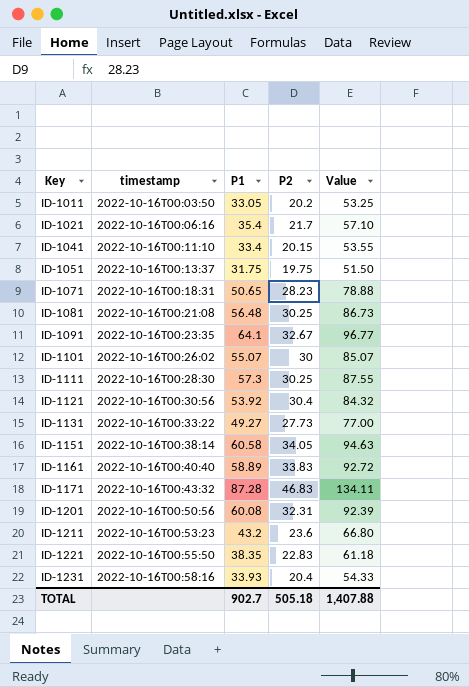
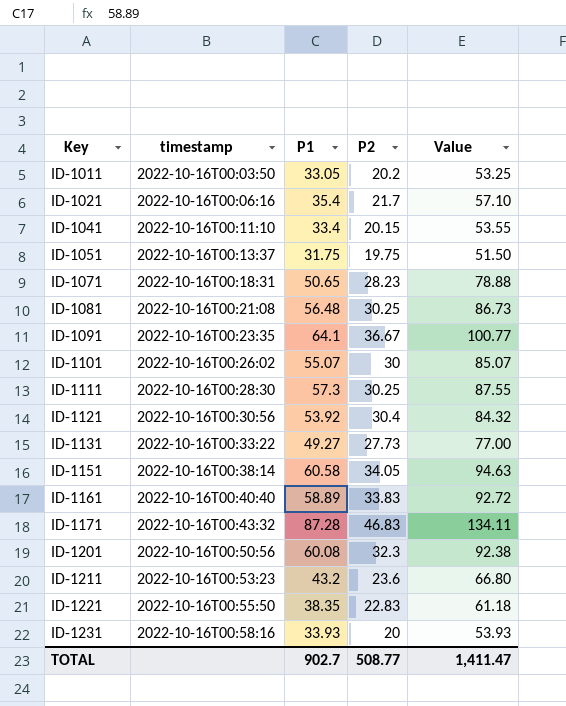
ID-1091 | P2: 32.67 -> 36.67
ID-1091 | Value: 96.77 -> 100.77
ID-1201 | P2: 32.31 -> 32.3
ID-1201 | Value: 92.39 -> 92.38
ID-1231 | P2: 20.4 -> 20
ID-1231 | Value: 54.33 -> 53.93
TOTAL | P2: 505.18 -> 508.77
TOTAL | Value: 1,407.88 -> 1,411.47

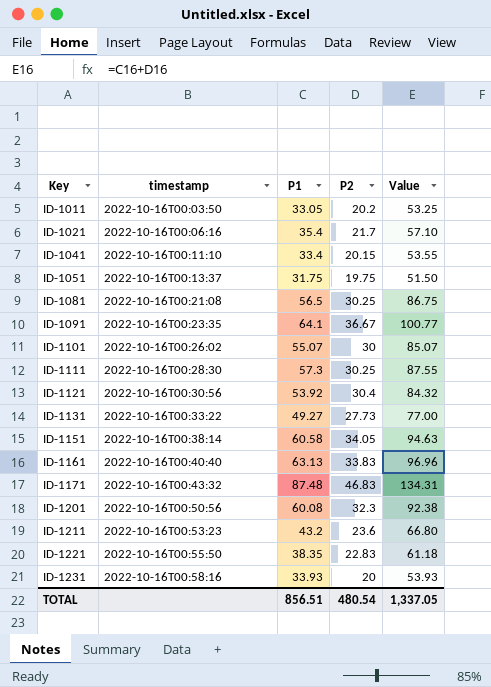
row ID-1071: 2022-10-16T00:18:31 | 50.65 | 28.23 | 78.88 -> none
ID-1081 | P1: 56.48 -> 56.5
ID-1081 | Value: 86.73 -> 86.75
ID-1161 | P1: 58.89 -> 63.13
ID-1161 | Value: 92.72 -> 96.96
ID-1171 | P1: 87.28 -> 87.48
ID-1171 | Value: 134.11 -> 134.31
TOTAL | P1: 902.7 -> 856.51
TOTAL | P2: 508.77 -> 480.54
TOTAL | Value: 1,411.47 -> 1,337.05

